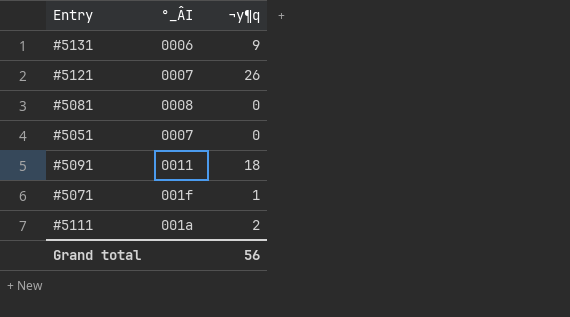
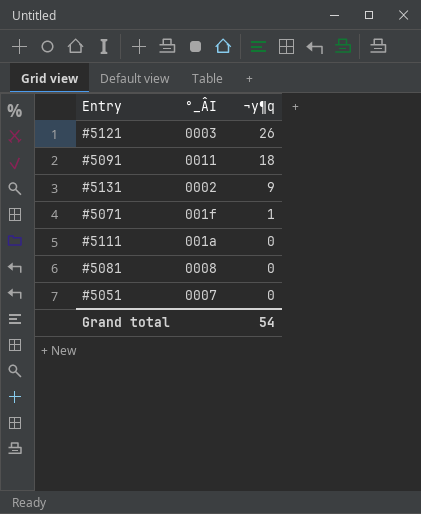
row order: none -> ¬y¶q descending
#5121 | °_ÂI: 0007 -> 0003
#5131 | °_ÂI: 0006 -> 0002
#5111 | ¬y¶q: 2 -> 0
Grand total | ¬y¶q: 56 -> 54

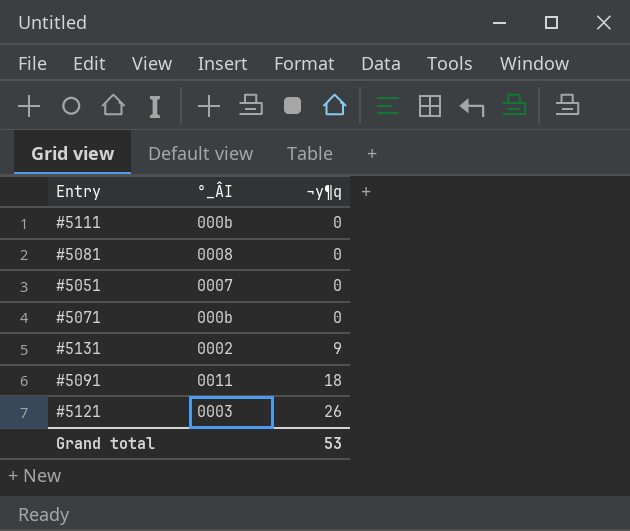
row order: ¬y¶q descending -> ¬y¶q ascending
#5111 | °_ÂI: 001a -> 000b
#5071 | °_ÂI: 001f -> 000b
#5071 | ¬y¶q: 1 -> 0
Grand total | ¬y¶q: 54 -> 53

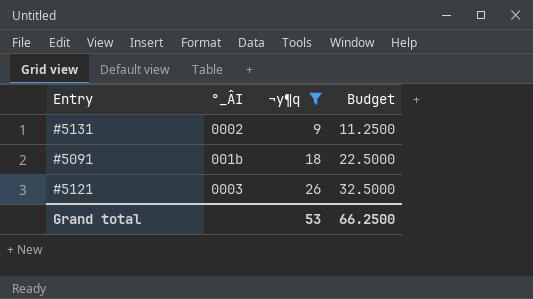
filter: none -> ¬y¶q != 0
column Budget | formula: none -> [¬y¶q] * 1.25
#5091 | °_ÂI: 0011 -> 001b

